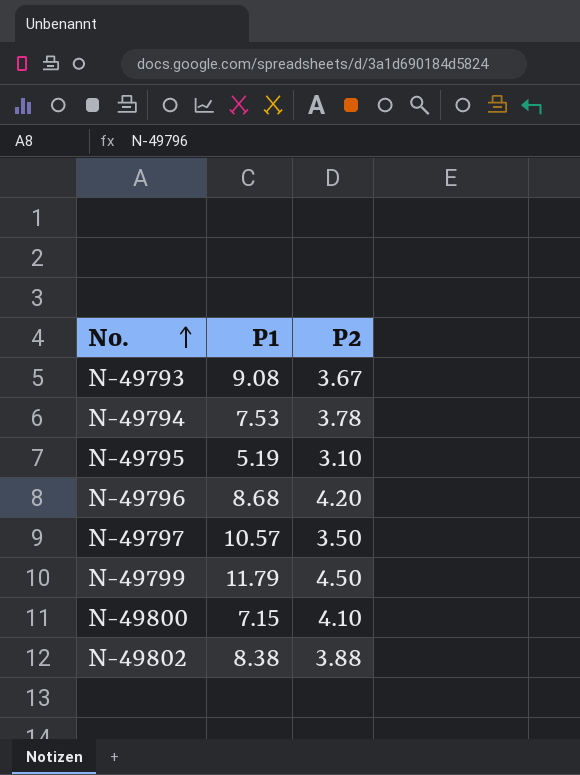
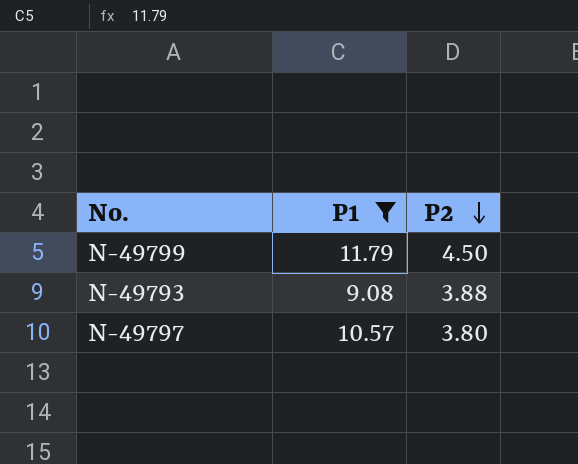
filter: none -> P1 >= 9.08
row order: No. ascending -> P2 descending
N-49793 | P2: 3.67 -> 3.88
N-49797 | P2: 3.50 -> 3.80

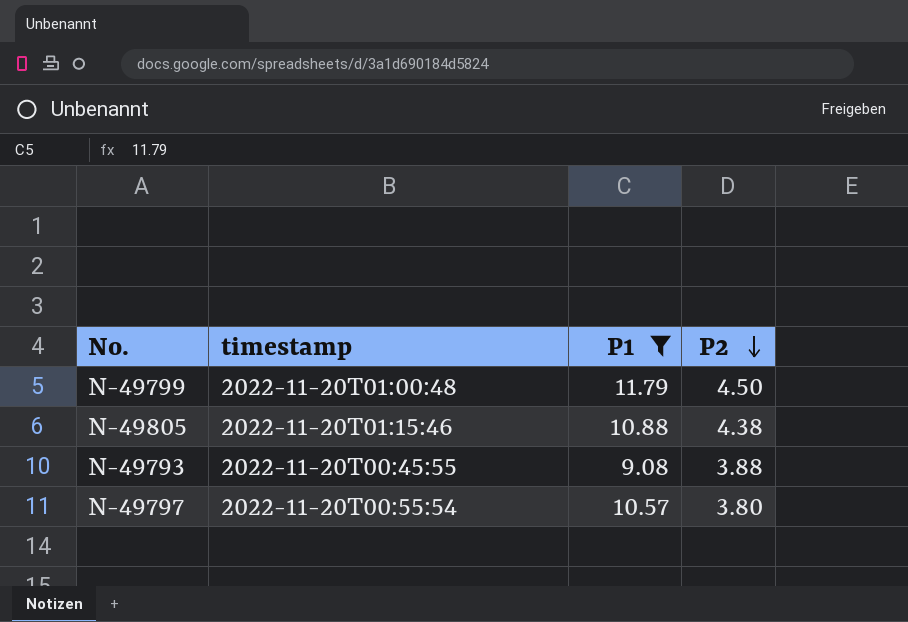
column timestamp | position: none -> 2
row N-49805: none -> 2022-11-20T01:15:46 | 10.88 | 4.38

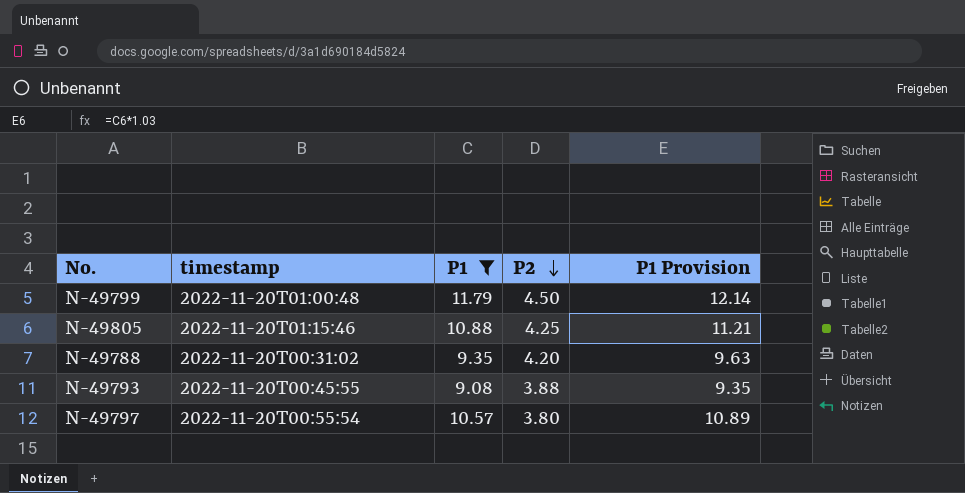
column P1 Provision | formula: none -> [P1] * 1.03
N-49805 | P2: 4.38 -> 4.25
row N-49788: none -> 2022-11-20T00:31:02 | 9.35 | 4.20 | 9.63

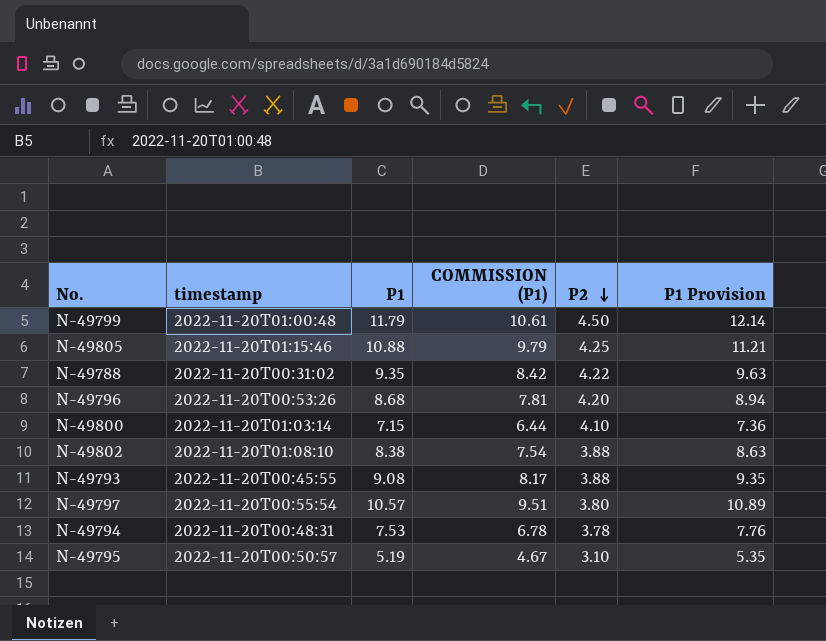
filter: P1 >= 9.08 -> none
column COMMISSION (P1) | formula: none -> [P1] * 0.9
N-49788 | P2: 4.20 -> 4.22

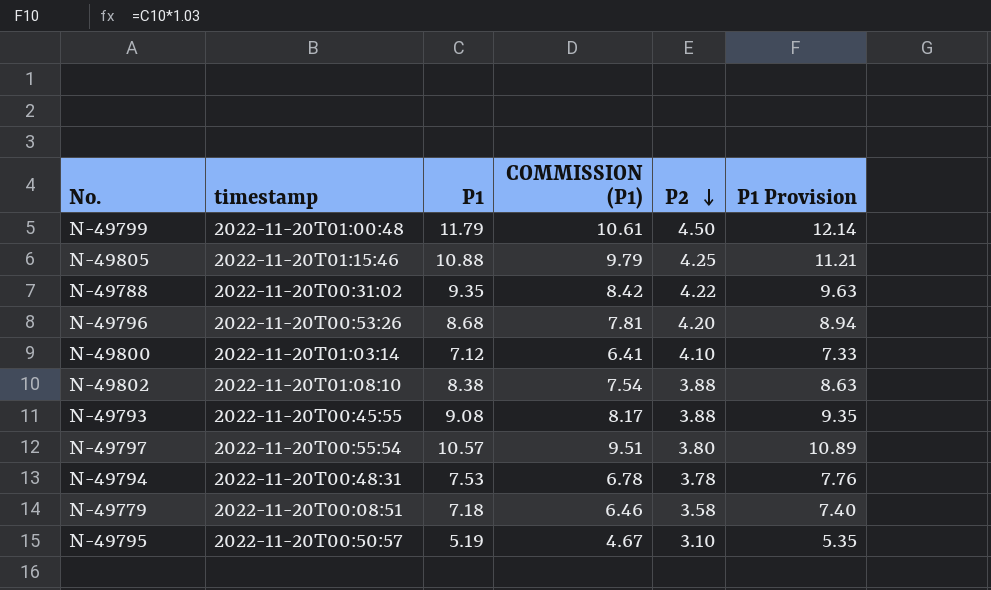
N-49800 | P1: 7.15 -> 7.12
N-49800 | COMMISSION (P1): 6.44 -> 6.41
N-49800 | P1 Provision: 7.36 -> 7.33
row N-49779: none -> 2022-11-20T00:08:51 | 7.18 | 6.46 | 3.58 | 7.40

